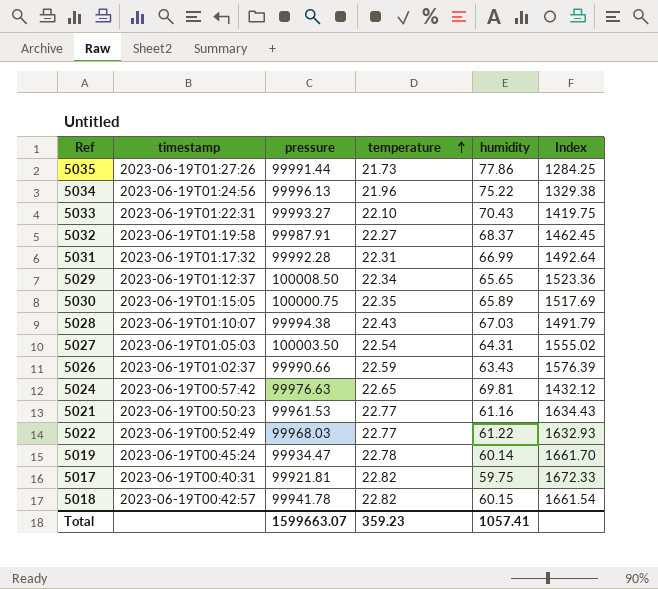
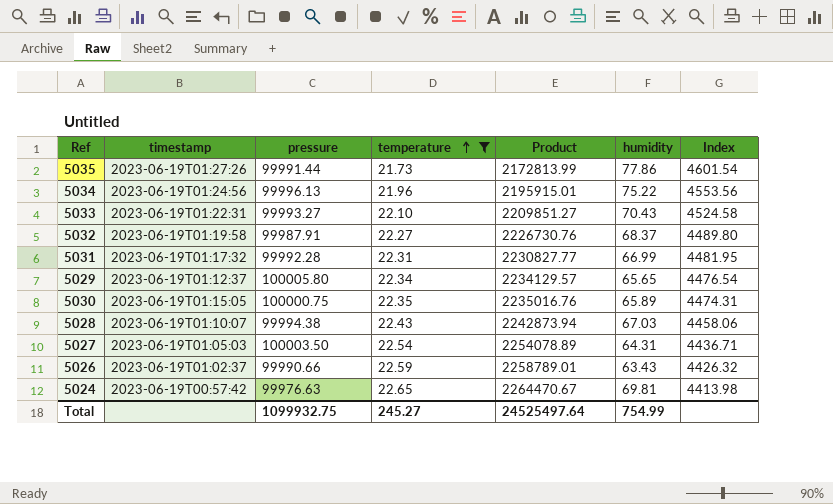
filter: none -> temperature <= 22.65
column Product | formula: none -> [pressure] * [temperature]
column Index | formula: [pressure] / [humidity] -> [pressure] / [temperature]
5029 | pressure: 100008.50 -> 100005.80
Total | pressure: 1599663.07 -> 1099932.75
Total | temperature: 359.23 -> 245.27
Total | humidity: 1057.41 -> 754.99

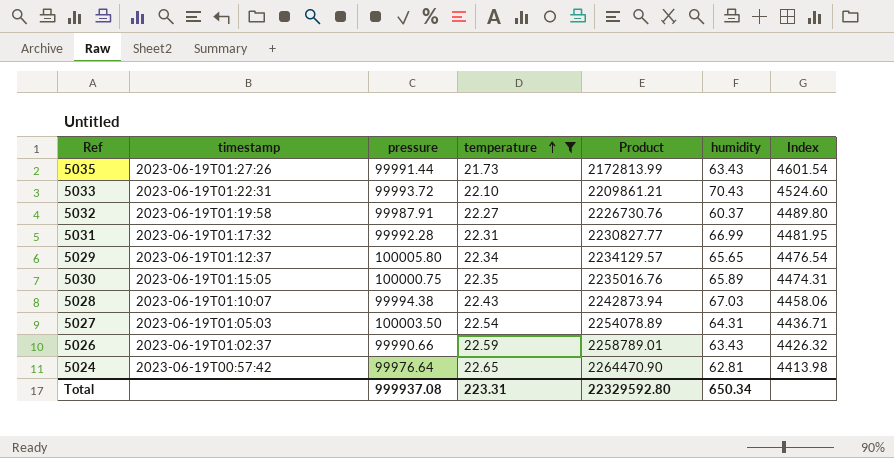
row 5034: 2023-06-19T01:24:56 | 99996.13 | 21.96 | 2195915.01 | 75.22 | 4553.56 -> none
5035 | humidity: 77.86 -> 63.43
5033 | pressure: 99993.27 -> 99993.72
5033 | Product: 2209851.27 -> 2209861.21
5033 | Index: 4524.58 -> 4524.60
5032 | humidity: 68.37 -> 60.37
5024 | pressure: 99976.63 -> 99976.64
5024 | Product: 2264470.67 -> 2264470.90
5024 | humidity: 69.81 -> 62.81
Total | pressure: 1099932.75 -> 999937.08
Total | temperature: 245.27 -> 223.31
Total | Product: 24525497.64 -> 22329592.80
Total | humidity: 754.99 -> 650.34

